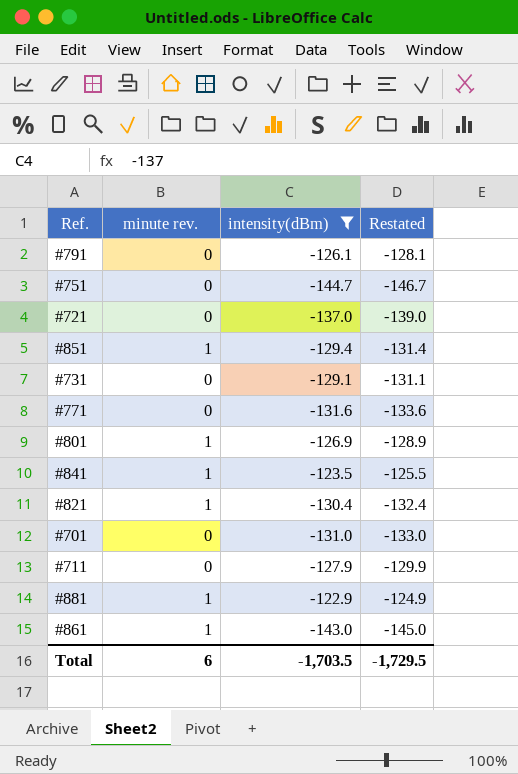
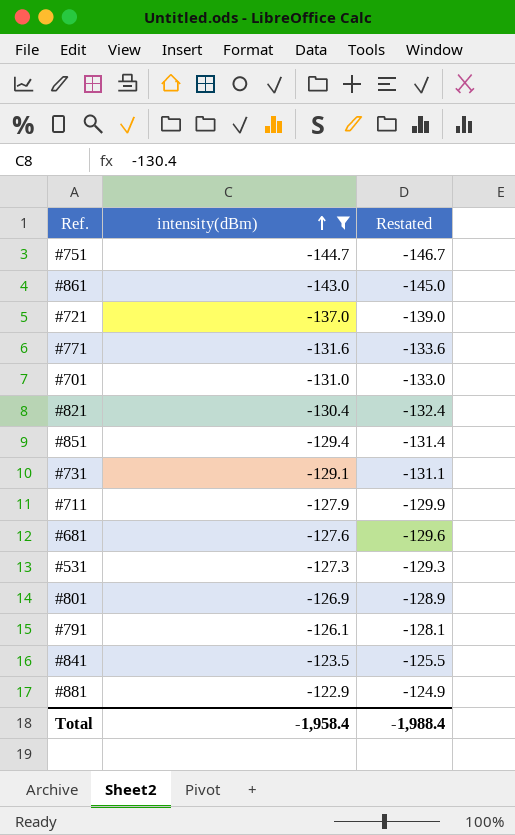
row order: none -> intensity(dBm) ascending
column minute rev. | position: 2 -> none
row #681: none -> -127.6 | -129.6
row #531: none -> -127.3 | -129.3
Total | intensity(dBm): -1,703.5 -> -1,958.4
Total | Restated: -1,729.5 -> -1,988.4

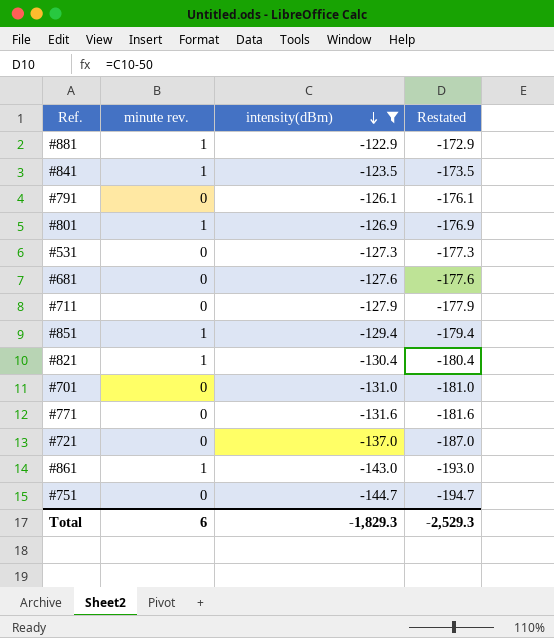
row order: intensity(dBm) ascending -> intensity(dBm) descending
column minute rev. | position: none -> 2
column Restated | formula: [intensity(dBm)] - 2 -> [intensity(dBm)] - 50
row #731: -129.1 | -131.1 -> none
Total | intensity(dBm): -1,958.4 -> -1,829.3
Total | Restated: -1,988.4 -> -2,529.3

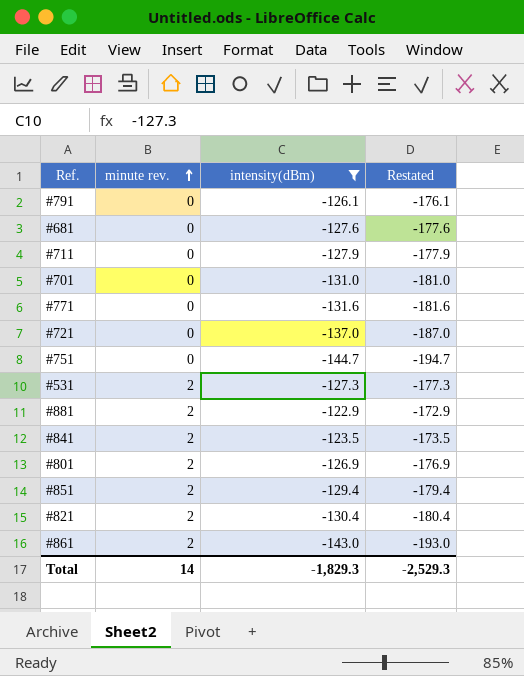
row order: intensity(dBm) descending -> minute rev. ascending
#531 | minute rev.: 0 -> 2
#881 | minute rev.: 1 -> 2
#841 | minute rev.: 1 -> 2
#801 | minute rev.: 1 -> 2
#851 | minute rev.: 1 -> 2
#821 | minute rev.: 1 -> 2
#861 | minute rev.: 1 -> 2
Total | minute rev.: 6 -> 14

